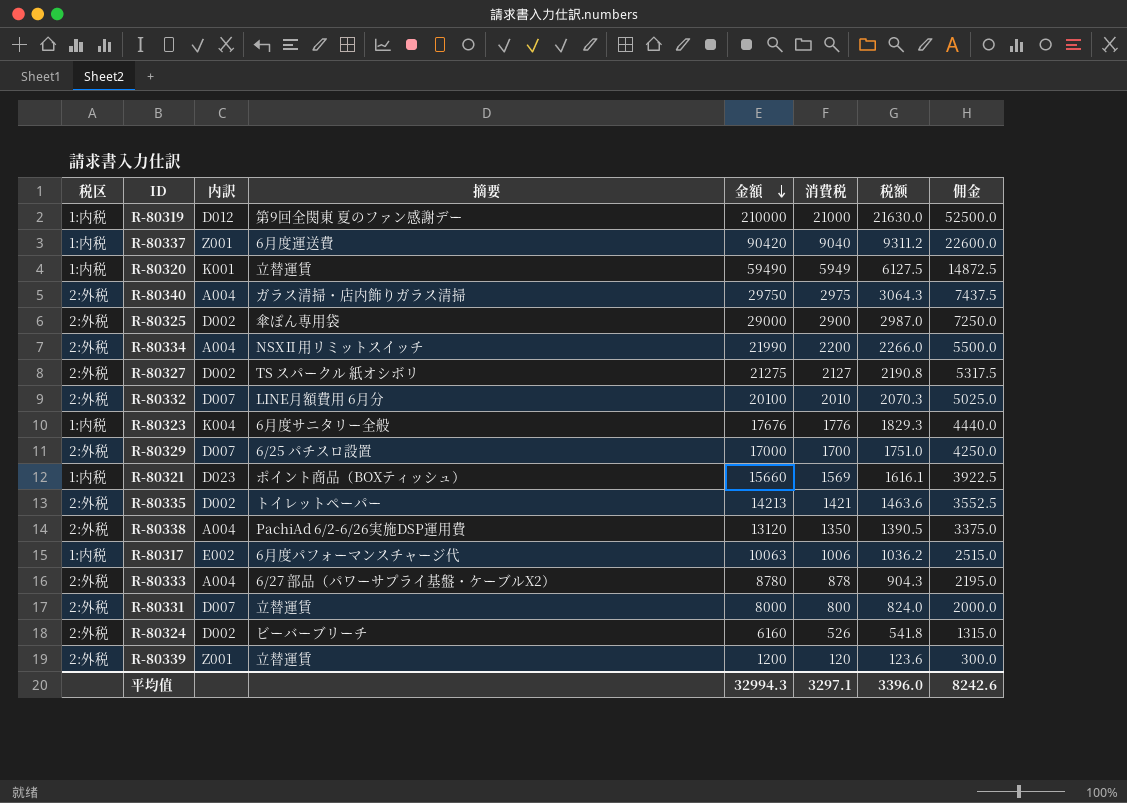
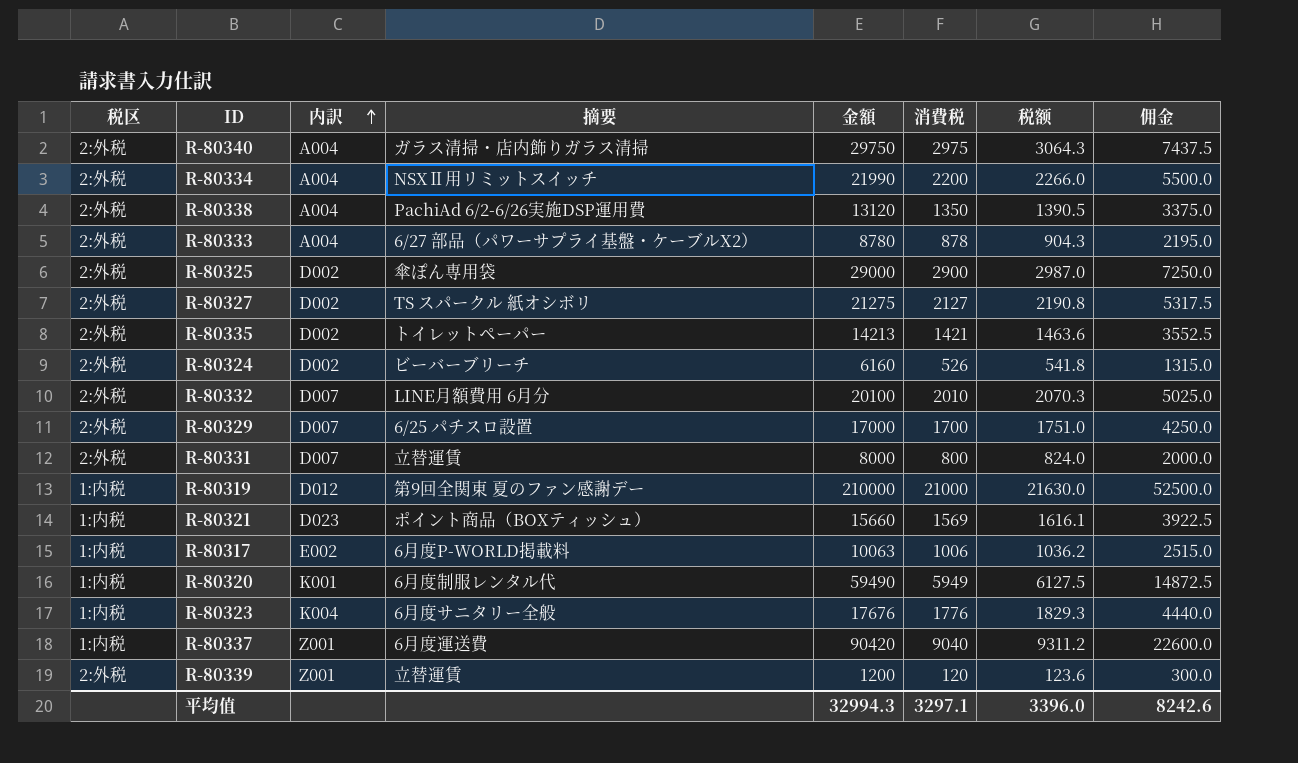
row order: 金額 descending -> 内訳 ascending
R-80317 | 摘要: 6月度パフォーマンスチャージ代 -> 6月度P-WORLD掲載料
R-80320 | 摘要: 立替運賃 -> 6月度制服レンタル代

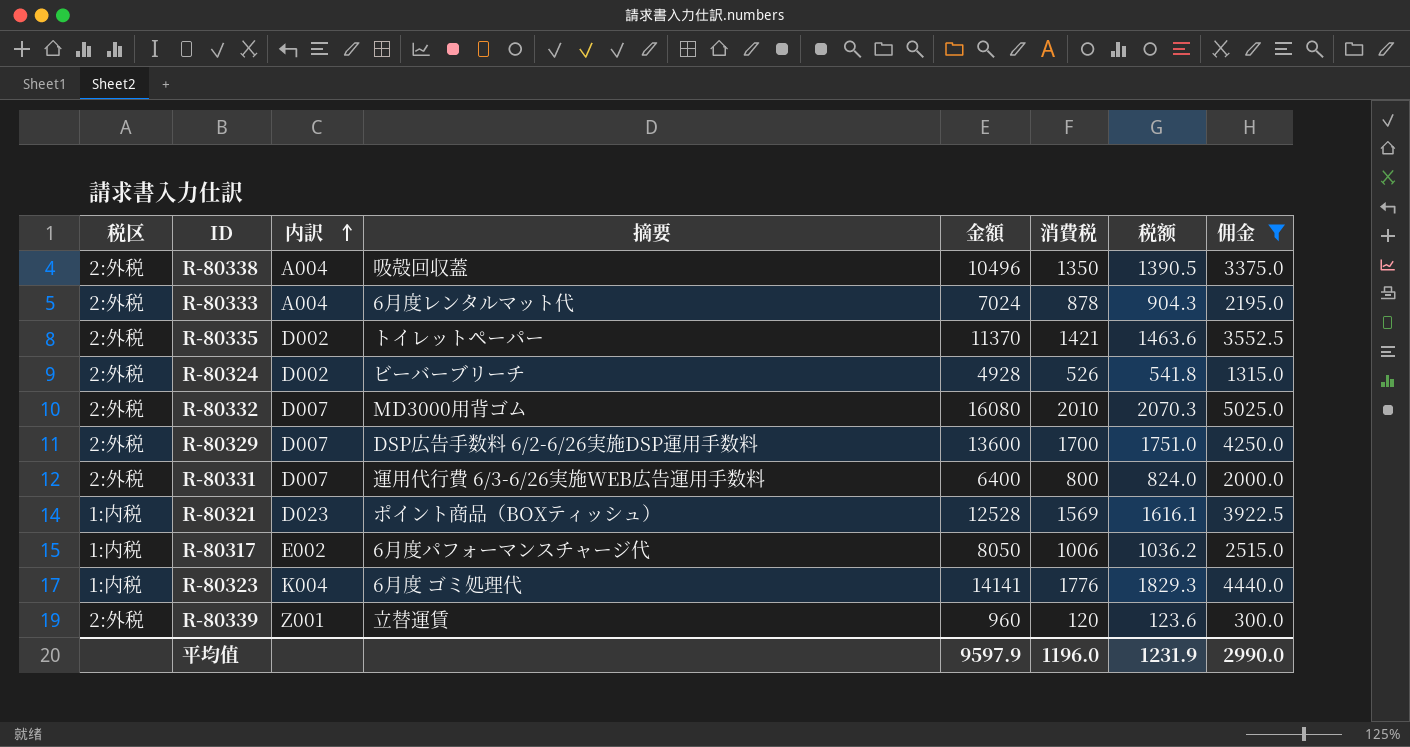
filter: none -> 佣金 <= 5025.0
R-80338 | 摘要: PachiAd 6/2-6/26実施DSP運用費 -> 吸殻回収蓋
R-80338 | 金額: 13120 -> 10496
R-80333 | 摘要: 6/27 部品（パワーサプライ基盤・ケーブルX2） -> 6月度レンタルマット代
R-80333 | 金額: 8780 -> 7024
R-80335 | 金額: 14213 -> 11370
R-80324 | 金額: 6160 -> 4928
R-80332 | 摘要: LINE月額費用 6月分 -> MD3000用背ゴム
R-80332 | 金額: 20100 -> 16080
R-80329 | 摘要: 6/25 パチスロ設置 -> DSP広告手数料 6/2-6/26実施DSP運用手数料
R-80329 | 金額: 17000 -> 13600
R-80331 | 摘要: 立替運賃 -> 運用代行費 6/3-6/26実施WEB広告運用手数料
R-80331 | 金額: 8000 -> 6400
R-80321 | 金額: 15660 -> 12528
R-80317 | 摘要: 6月度P-WORLD掲載料 -> 6月度パフォーマンスチャージ代
R-80317 | 金額: 10063 -> 8050
R-80323 | 摘要: 6月度サニタリー全般 -> 6月度 ゴミ処理代
R-80323 | 金額: 17676 -> 14141
R-80339 | 金額: 1200 -> 960
平均值 | 金額: 32994.3 -> 9597.9
平均值 | 消費税: 3297.1 -> 1196.0
平均值 | 税额: 3396.0 -> 1231.9
平均值 | 佣金: 8242.6 -> 2990.0

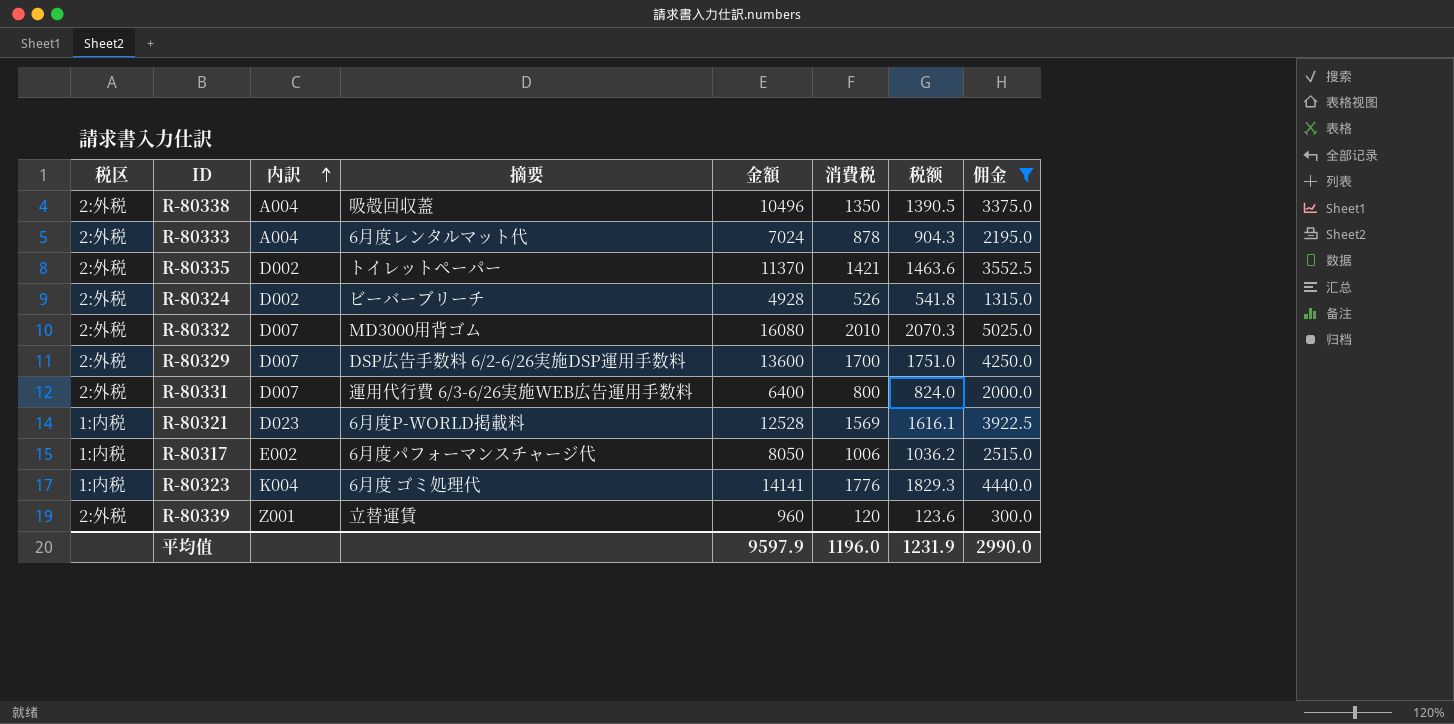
R-80321 | 摘要: ポイント商品（BOXティッシュ） -> 6月度P-WORLD掲載料

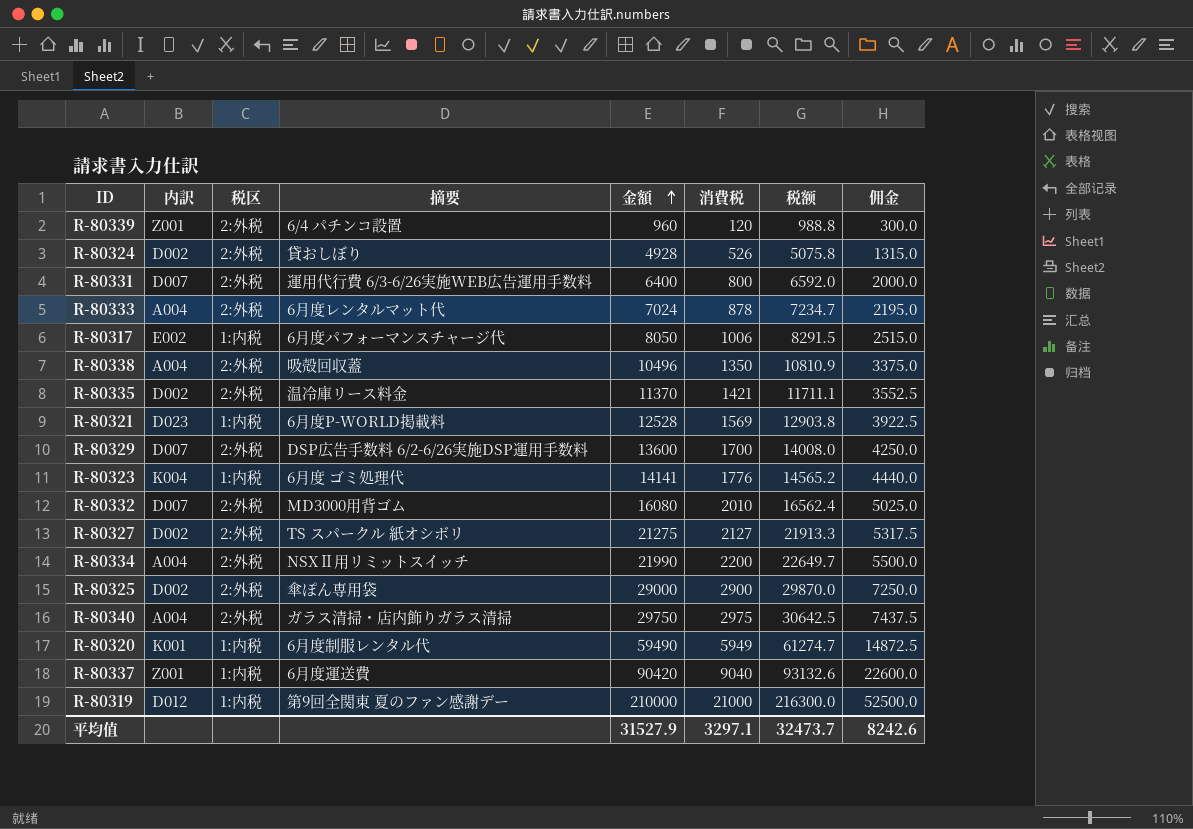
filter: 佣金 <= 5025.0 -> none
row order: 内訳 ascending -> 金額 ascending
column 税区 | position: 1 -> 3
column 税额 | formula: [消費税] * 1.03 -> [金額] * 1.03
R-80339 | 摘要: 立替運賃 -> 6/4 パチンコ設置
R-80324 | 摘要: ビーバーブリーチ -> 貸おしぼり
R-80335 | 摘要: トイレットペーパー -> 温冷庫リース料金
平均值 | 金額: 9597.9 -> 31527.9
平均值 | 消費税: 1196.0 -> 3297.1
平均值 | 税额: 1231.9 -> 32473.7
平均值 | 佣金: 2990.0 -> 8242.6

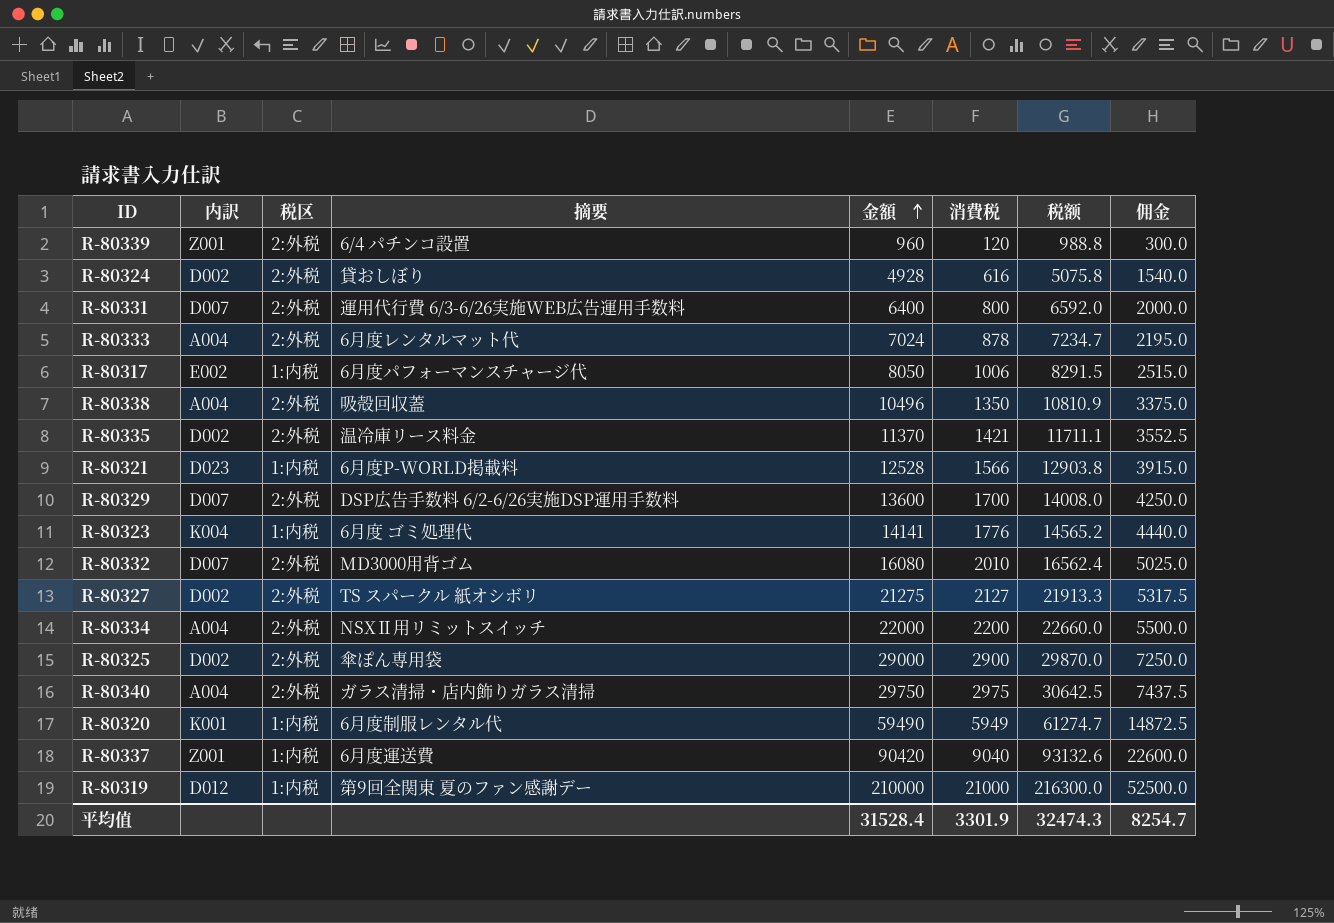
R-80324 | 消費税: 526 -> 616
R-80324 | 佣金: 1315.0 -> 1540.0
R-80321 | 消費税: 1569 -> 1566
R-80321 | 佣金: 3922.5 -> 3915.0
R-80334 | 金額: 21990 -> 22000
R-80334 | 税额: 22649.7 -> 22660.0
平均值 | 金額: 31527.9 -> 31528.4
平均值 | 消費税: 3297.1 -> 3301.9
平均值 | 税额: 32473.7 -> 32474.3
平均值 | 佣金: 8242.6 -> 8254.7

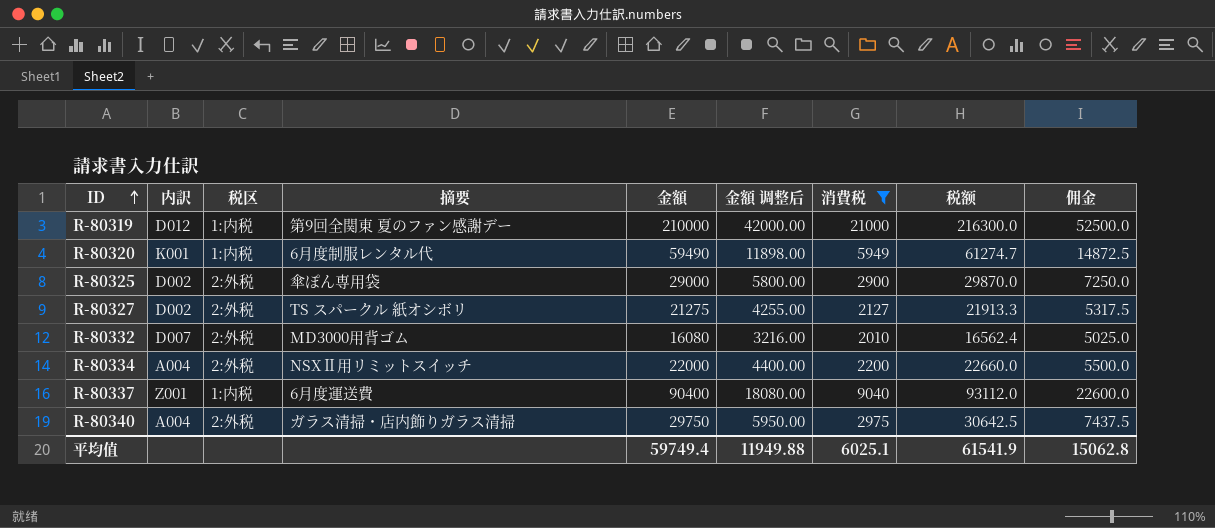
filter: none -> 消費税 >= 2010
row order: 金額 ascending -> ID ascending
column 金額 调整后 | formula: none -> [金額] * 0.2
R-80337 | 金額: 90420 -> 90400
R-80337 | 税额: 93132.6 -> 93112.0
平均值 | 金額: 31528.4 -> 59749.4
平均值 | 消費税: 3301.9 -> 6025.1
平均值 | 税额: 32474.3 -> 61541.9
平均值 | 佣金: 8254.7 -> 15062.8

